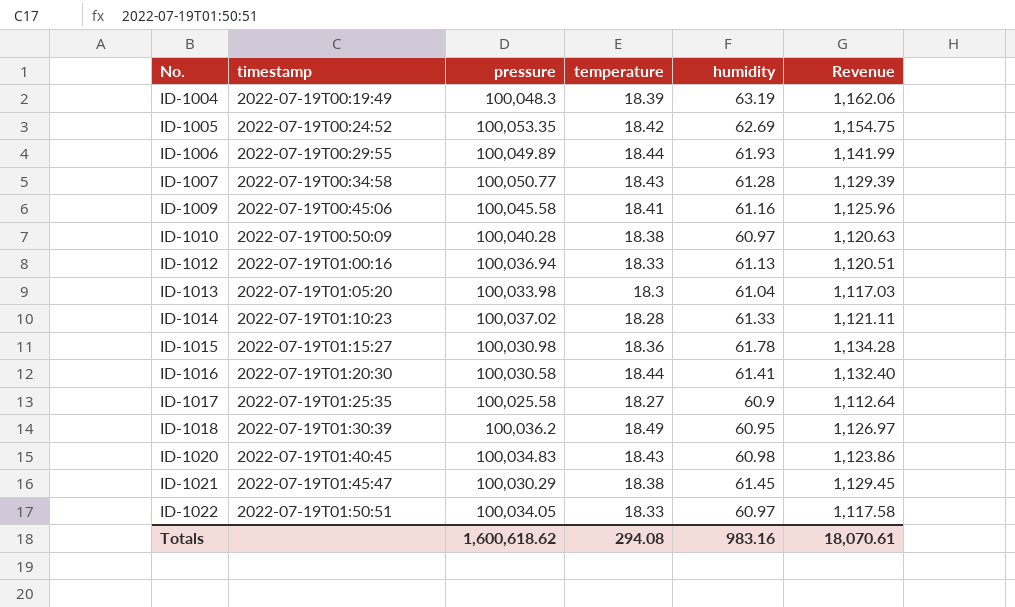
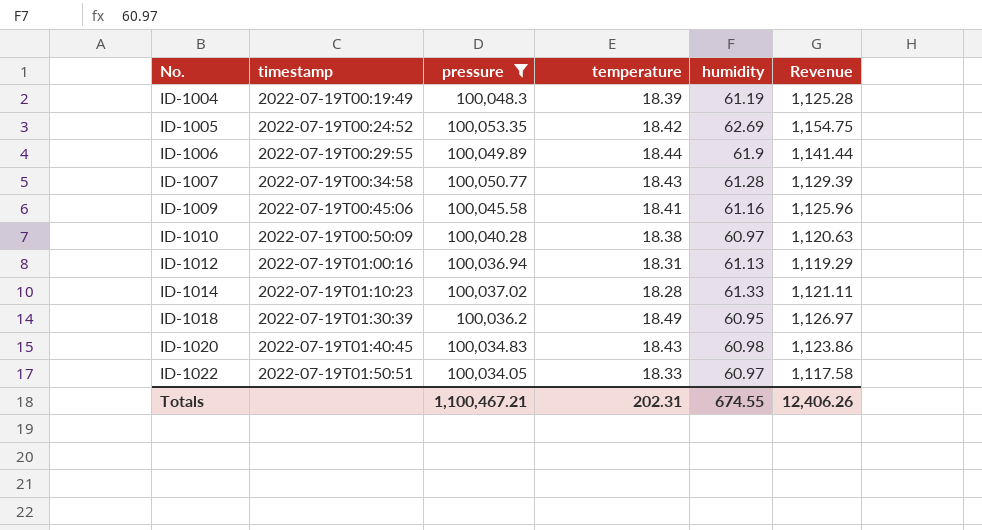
filter: none -> pressure >= 100,034.05
ID-1004 | humidity: 63.19 -> 61.19
ID-1004 | Revenue: 1,162.06 -> 1,125.28
ID-1006 | humidity: 61.93 -> 61.9
ID-1006 | Revenue: 1,141.99 -> 1,141.44
ID-1012 | temperature: 18.33 -> 18.31
ID-1012 | Revenue: 1,120.51 -> 1,119.29
Totals | pressure: 1,600,618.62 -> 1,100,467.21
Totals | temperature: 294.08 -> 202.31
Totals | humidity: 983.16 -> 674.55
Totals | Revenue: 18,070.61 -> 12,406.26

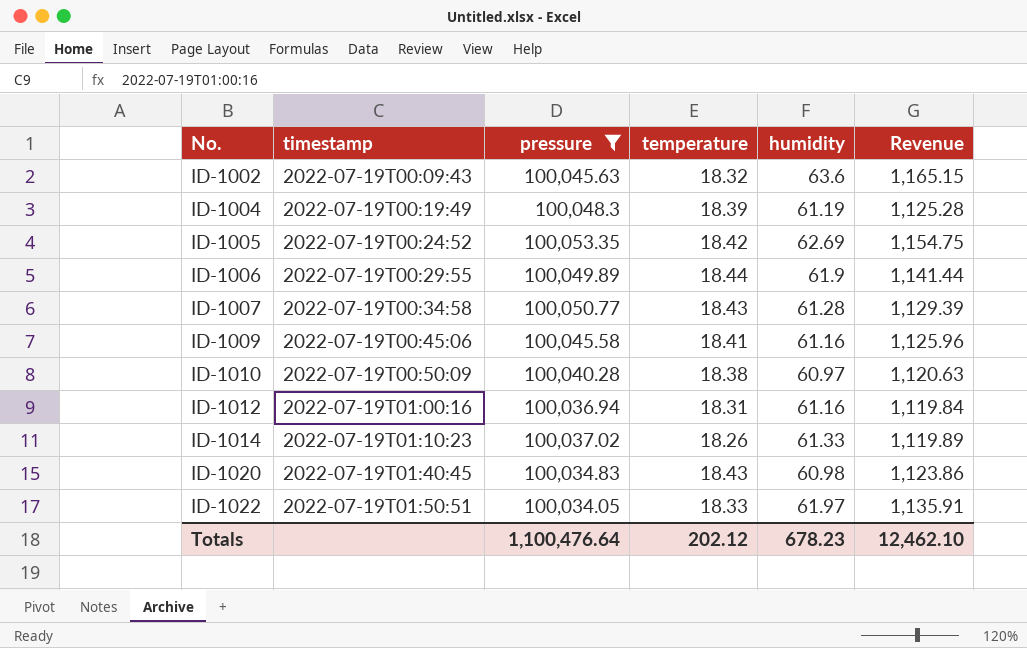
row ID-1018: 2022-07-19T01:30:39 | 100,036.2 | 18.49 | 60.95 | 1,126.97 -> none
row ID-1002: none -> 2022-07-19T00:09:43 | 100,045.63 | 18.32 | 63.6 | 1,165.15
ID-1012 | humidity: 61.13 -> 61.16
ID-1012 | Revenue: 1,119.29 -> 1,119.84
ID-1014 | temperature: 18.28 -> 18.26
ID-1014 | Revenue: 1,121.11 -> 1,119.89
ID-1022 | humidity: 60.97 -> 61.97
ID-1022 | Revenue: 1,117.58 -> 1,135.91
Totals | pressure: 1,100,467.21 -> 1,100,476.64
Totals | temperature: 202.31 -> 202.12
Totals | humidity: 674.55 -> 678.23
Totals | Revenue: 12,406.26 -> 12,462.10

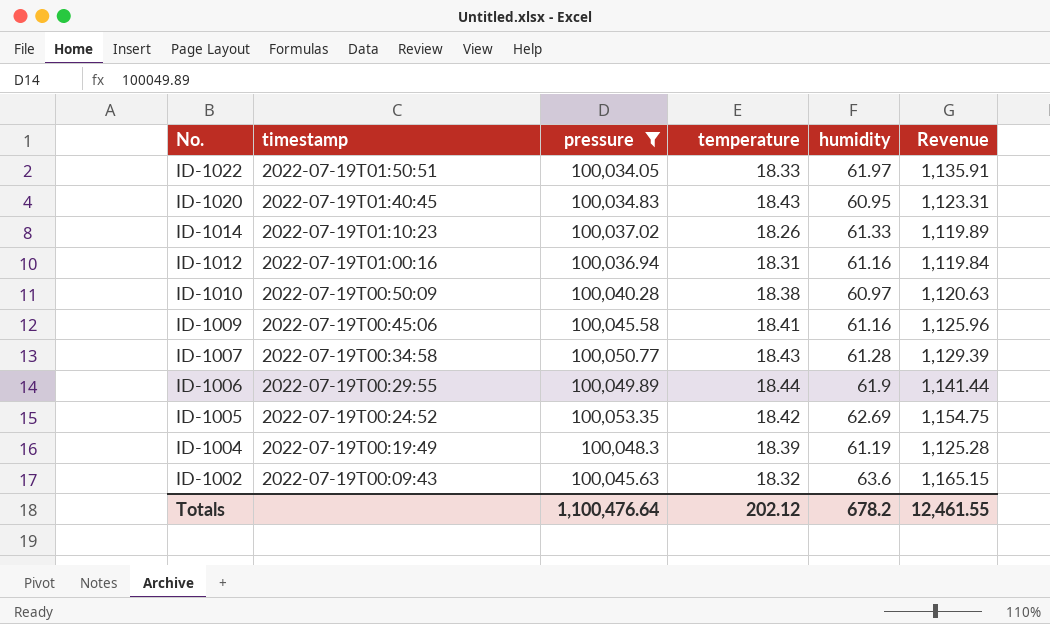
row order: No. ascending -> No. descending
ID-1020 | humidity: 60.98 -> 60.95
ID-1020 | Revenue: 1,123.86 -> 1,123.31
Totals | humidity: 678.23 -> 678.2
Totals | Revenue: 12,462.10 -> 12,461.55

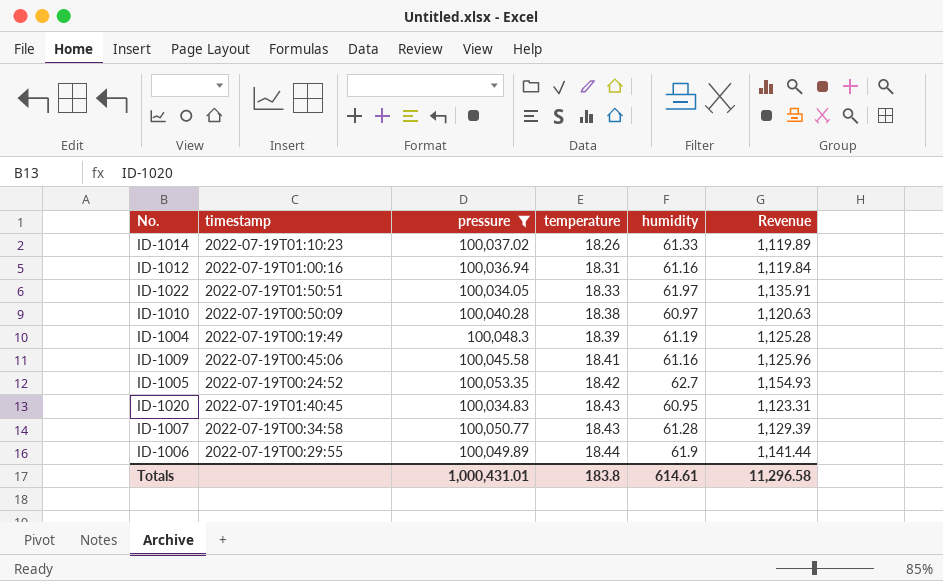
row order: No. descending -> temperature ascending
row ID-1002: 2022-07-19T00:09:43 | 100,045.63 | 18.32 | 63.6 | 1,165.15 -> none
ID-1005 | humidity: 62.69 -> 62.7
ID-1005 | Revenue: 1,154.75 -> 1,154.93
Totals | pressure: 1,100,476.64 -> 1,000,431.01
Totals | temperature: 202.12 -> 183.8
Totals | humidity: 678.2 -> 614.61
Totals | Revenue: 12,461.55 -> 11,296.58

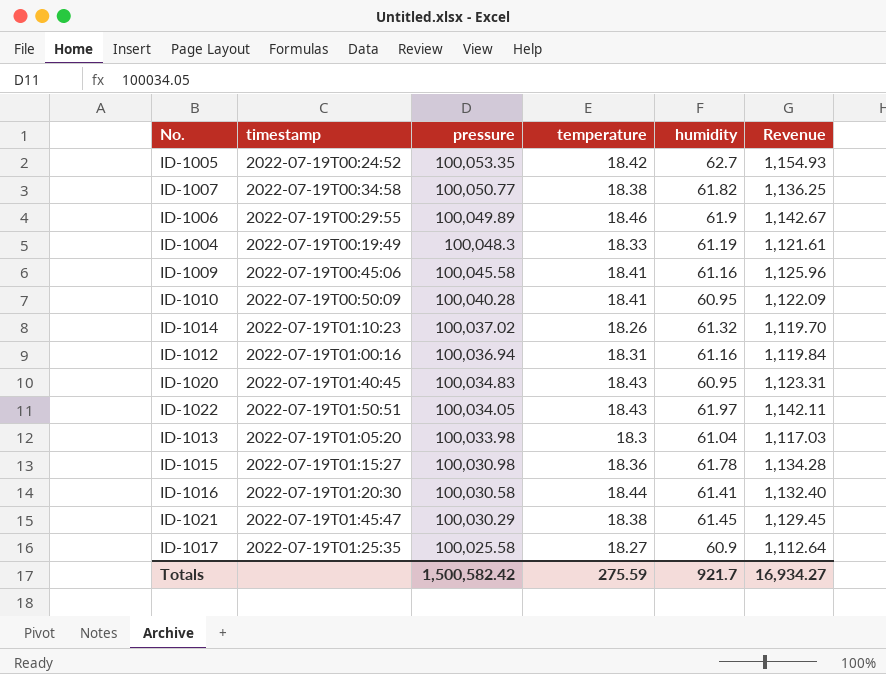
filter: pressure >= 100,034.05 -> none
row order: temperature ascending -> pressure descending
ID-1007 | temperature: 18.43 -> 18.38
ID-1007 | humidity: 61.28 -> 61.82
ID-1007 | Revenue: 1,129.39 -> 1,136.25
ID-1006 | temperature: 18.44 -> 18.46
ID-1006 | Revenue: 1,141.44 -> 1,142.67
ID-1004 | temperature: 18.39 -> 18.33
ID-1004 | Revenue: 1,125.28 -> 1,121.61
ID-1010 | temperature: 18.38 -> 18.41
ID-1010 | humidity: 60.97 -> 60.95
ID-1010 | Revenue: 1,120.63 -> 1,122.09
ID-1014 | humidity: 61.33 -> 61.32
ID-1014 | Revenue: 1,119.89 -> 1,119.70
ID-1022 | temperature: 18.33 -> 18.43
ID-1022 | Revenue: 1,135.91 -> 1,142.11
Totals | pressure: 1,000,431.01 -> 1,500,582.42
Totals | temperature: 183.8 -> 275.59
Totals | humidity: 614.61 -> 921.7
Totals | Revenue: 11,296.58 -> 16,934.27

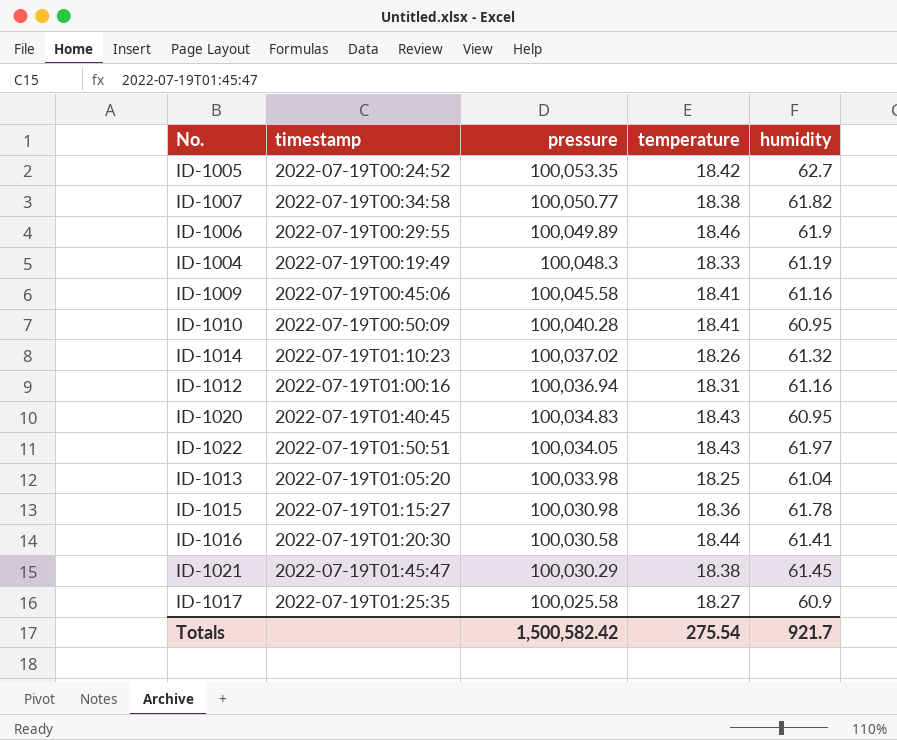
column Revenue | formula: [temperature] * [humidity] -> none
ID-1013 | temperature: 18.3 -> 18.25
Totals | temperature: 275.59 -> 275.54

